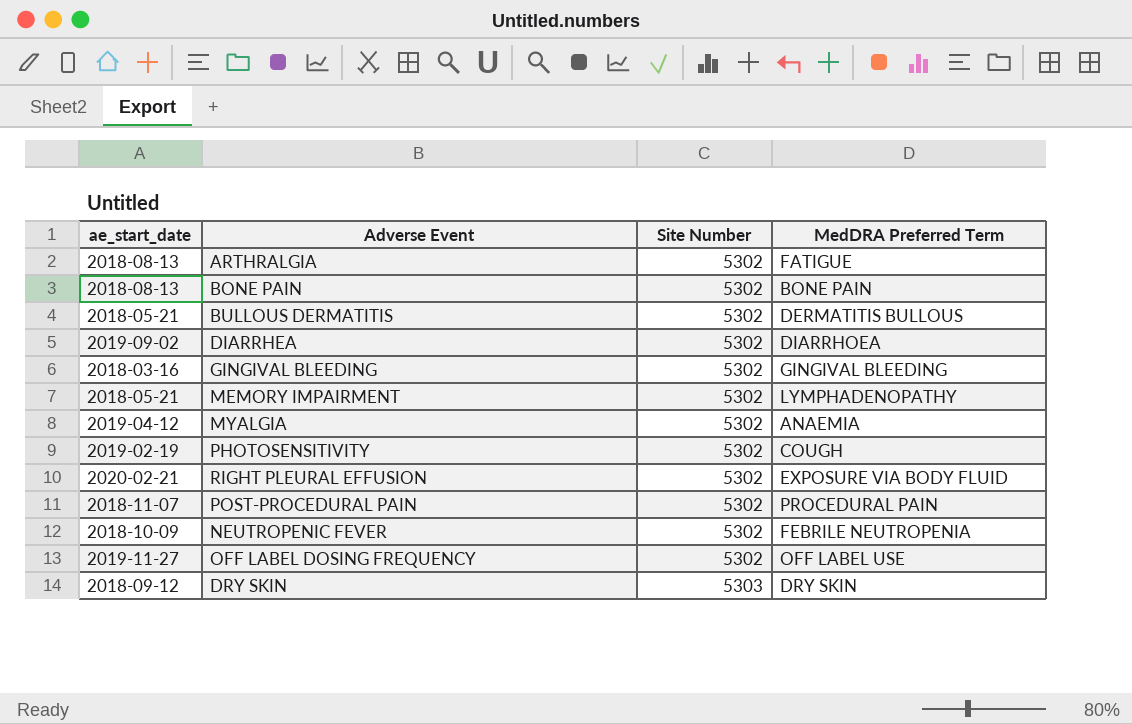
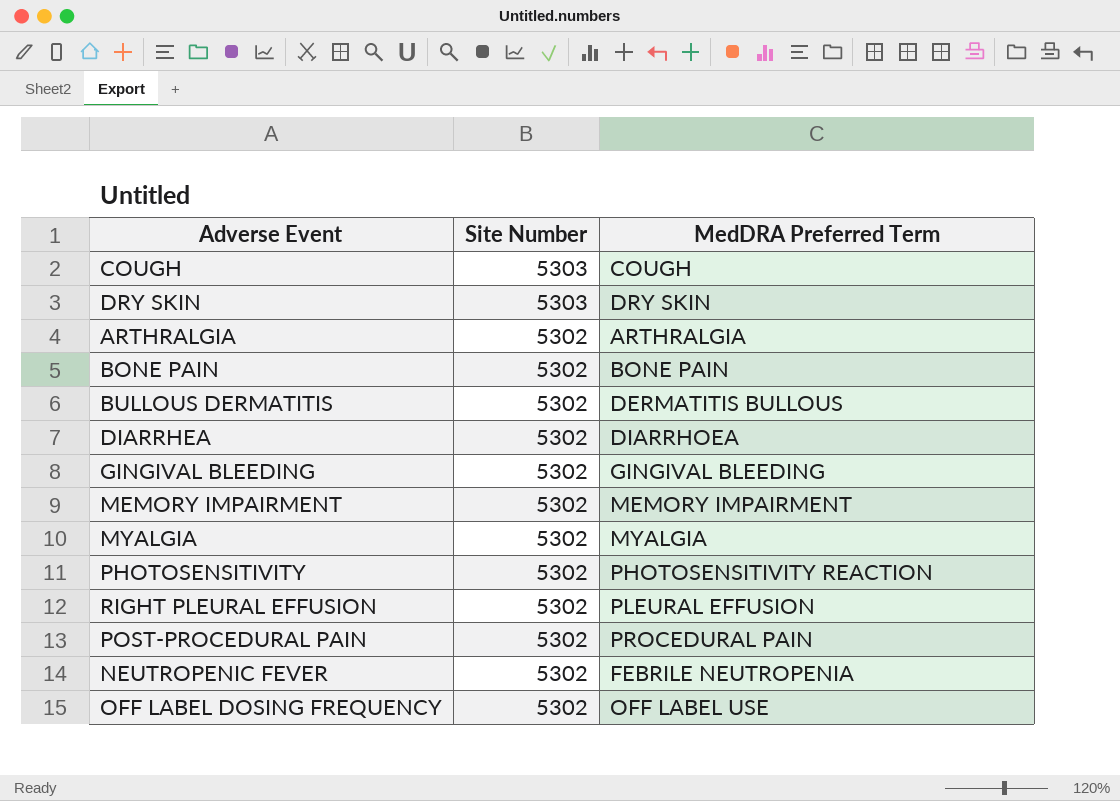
row order: Site Number ascending -> Site Number descending
column ae_start_date | position: 1 -> none
row COUGH: none -> 5303 | COUGH
ARTHRALGIA | MedDRA Preferred Term: FATIGUE -> ARTHRALGIA
MEMORY IMPAIRMENT | MedDRA Preferred Term: LYMPHADENOPATHY -> MEMORY IMPAIRMENT
MYALGIA | MedDRA Preferred Term: ANAEMIA -> MYALGIA
PHOTOSENSITIVITY | MedDRA Preferred Term: COUGH -> PHOTOSENSITIVITY REACTION
RIGHT PLEURAL EFFUSION | MedDRA Preferred Term: EXPOSURE VIA BODY FLUID -> PLEURAL EFFUSION

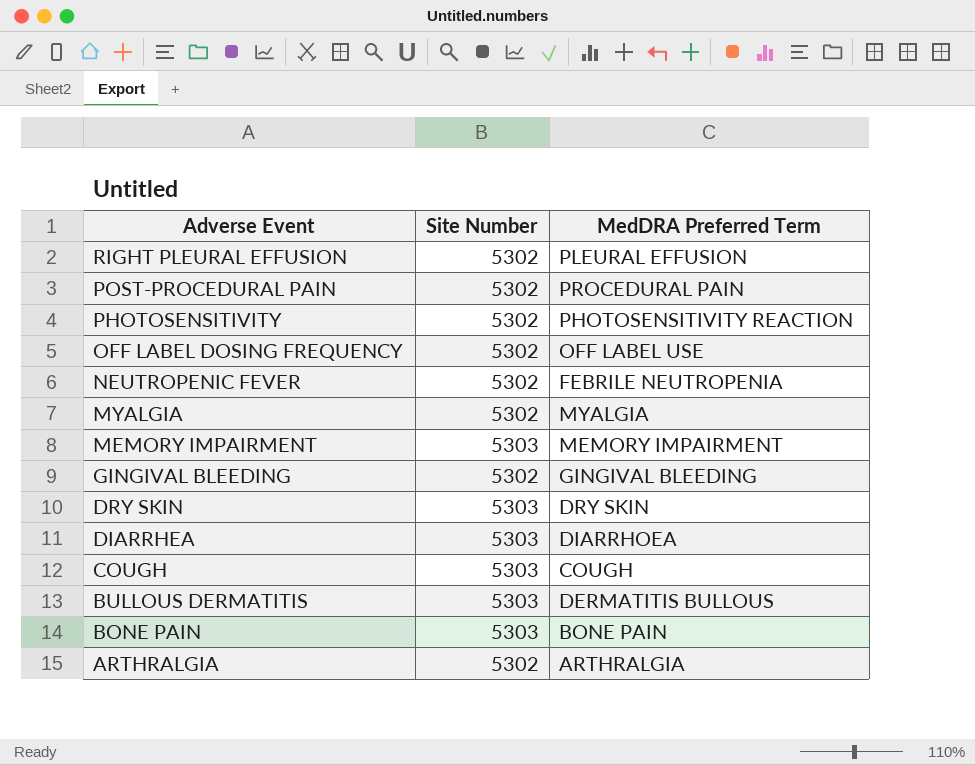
row order: Site Number descending -> Adverse Event descending
MEMORY IMPAIRMENT | Site Number: 5302 -> 5303
DIARRHEA | Site Number: 5302 -> 5303
BULLOUS DERMATITIS | Site Number: 5302 -> 5303
BONE PAIN | Site Number: 5302 -> 5303

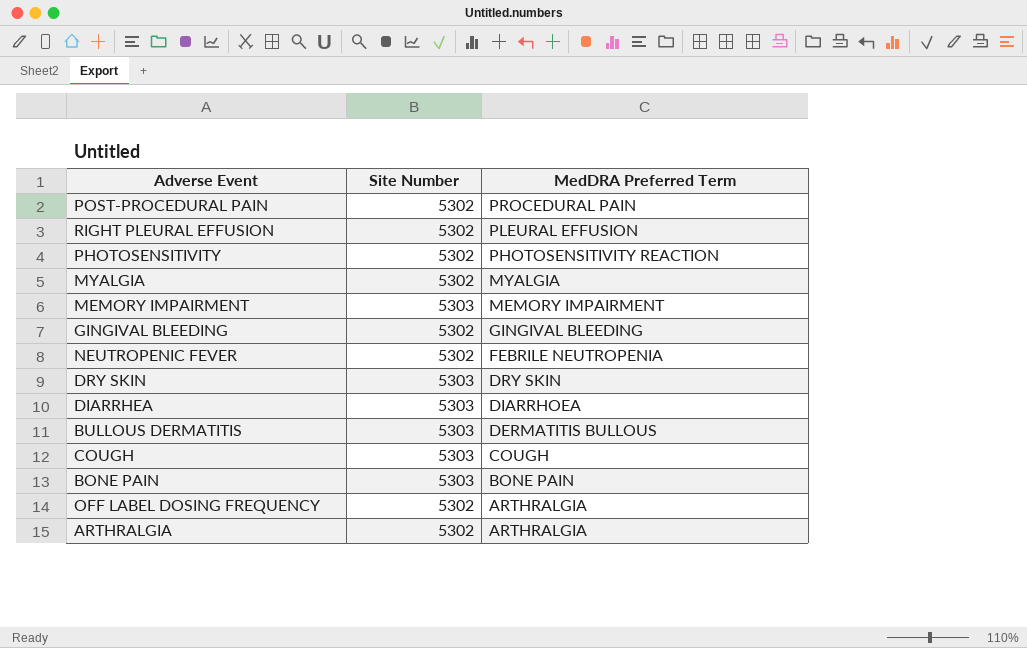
row order: Adverse Event descending -> MedDRA Preferred Term descending
OFF LABEL DOSING FREQUENCY | MedDRA Preferred Term: OFF LABEL USE -> ARTHRALGIA

